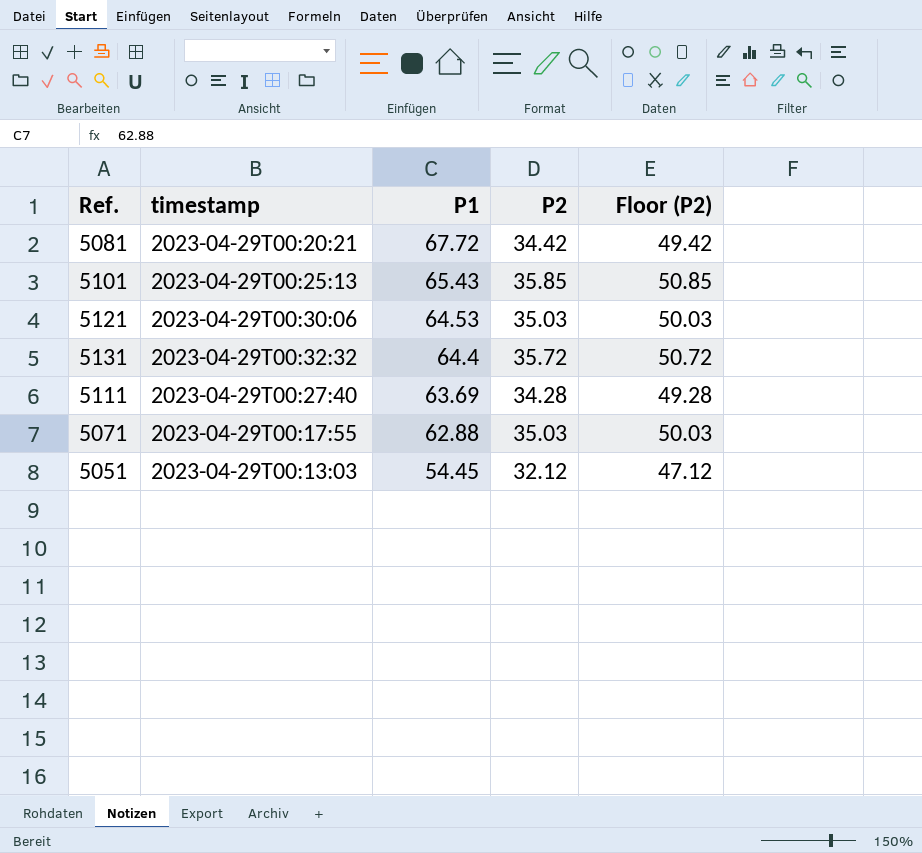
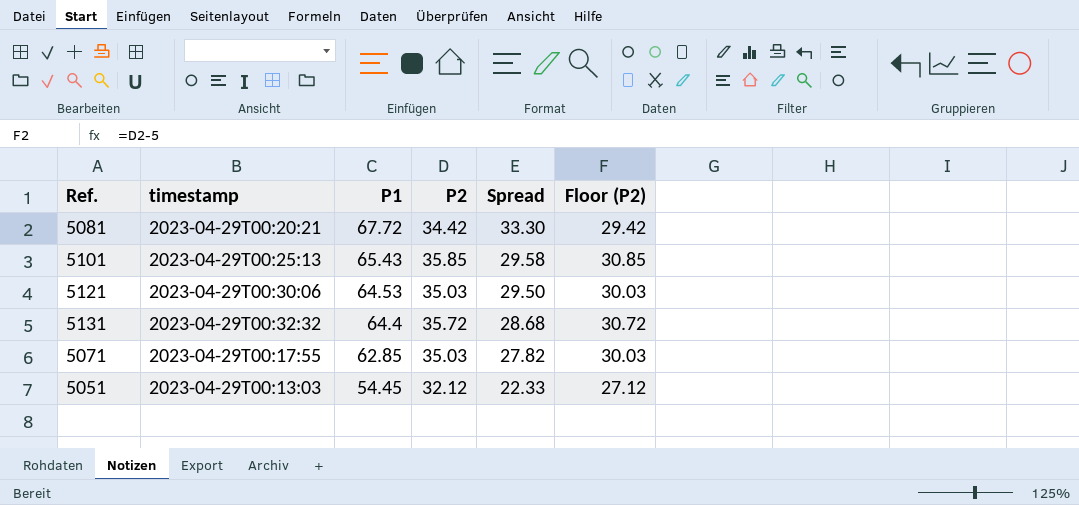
column Spread | formula: none -> [P1] - [P2]
column Floor (P2) | formula: [P2] + 15 -> [P2] - 5
row 5111: 2023-04-29T00:27:40 | 63.69 | 34.28 | 49.28 -> none
5071 | P1: 62.88 -> 62.85

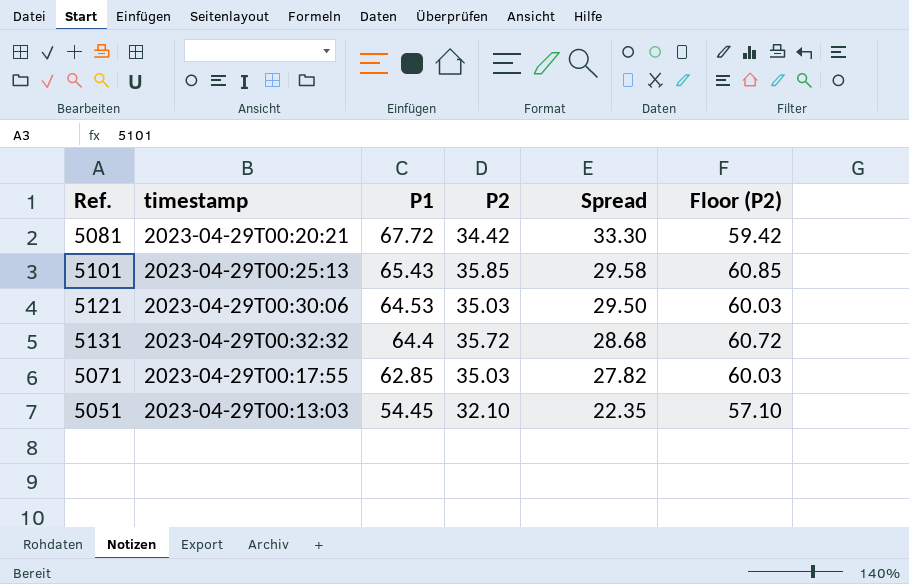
column Floor (P2) | formula: [P2] - 5 -> [P2] + 25
5051 | P2: 32.12 -> 32.10
5051 | Spread: 22.33 -> 22.35

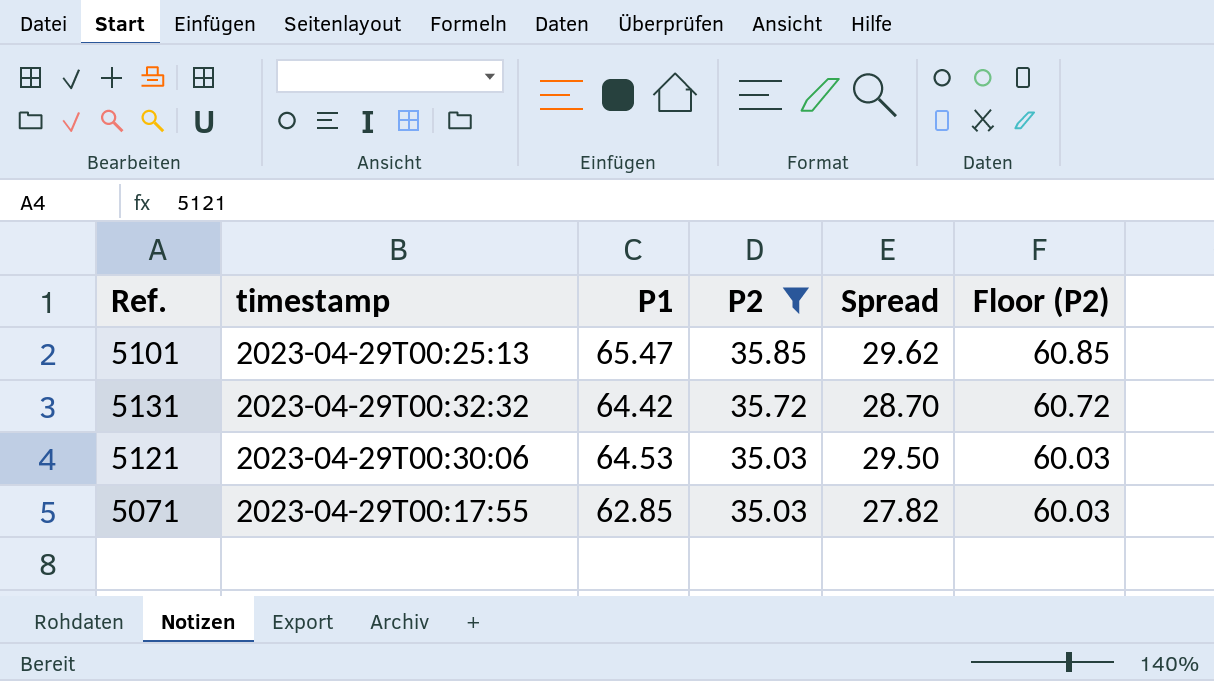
filter: none -> P2 >= 35.03
row order: P1 descending -> P2 descending
5101 | P1: 65.43 -> 65.47
5101 | Spread: 29.58 -> 29.62
5131 | P1: 64.4 -> 64.42
5131 | Spread: 28.68 -> 28.70

